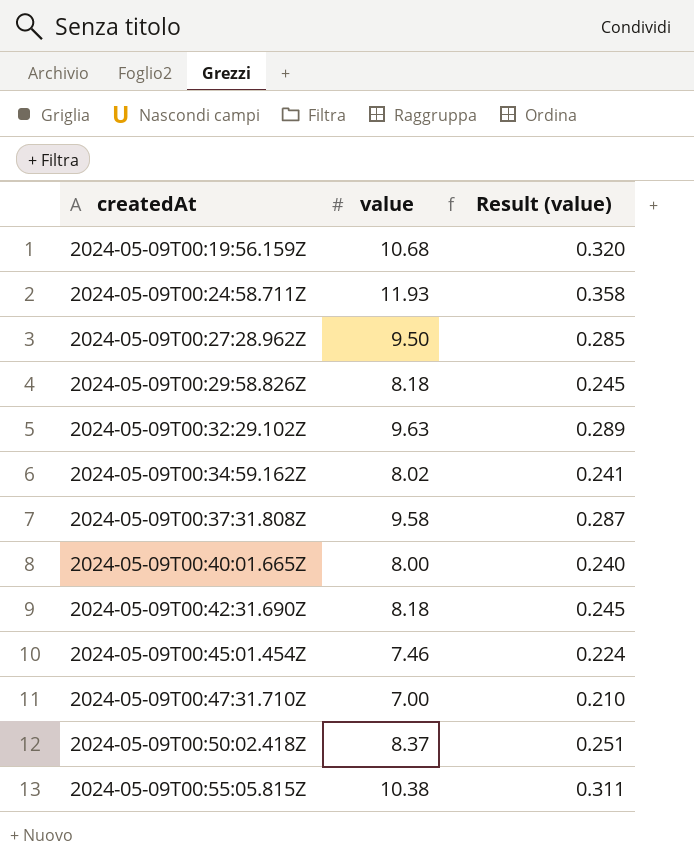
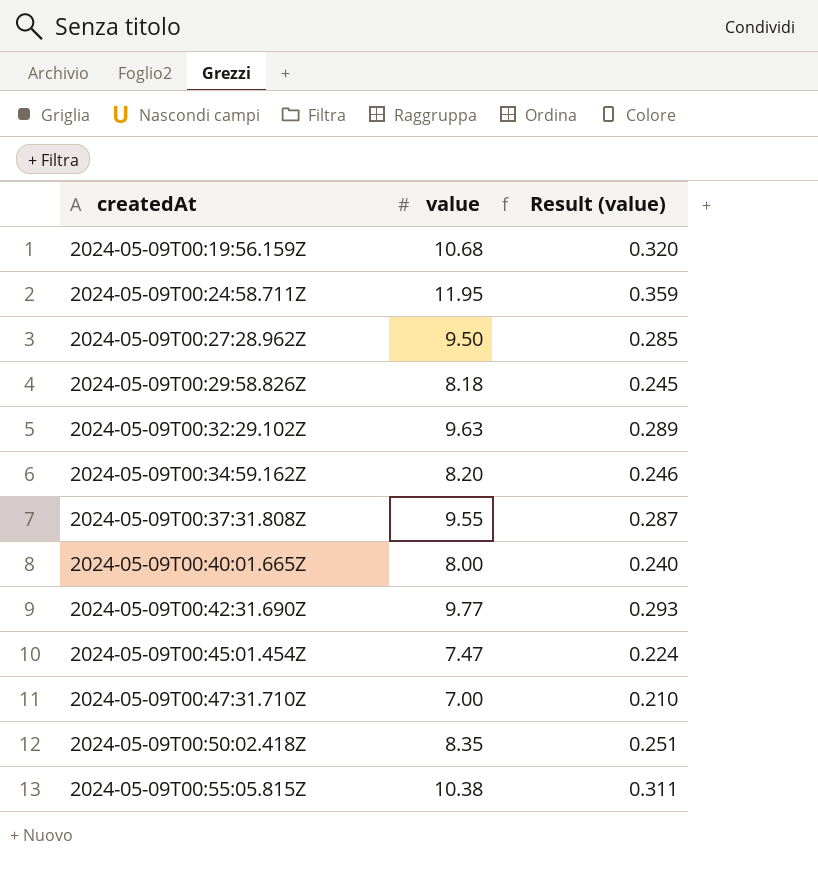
2024-05-09T00:24:58.711Z | value: 11.93 -> 11.95
2024-05-09T00:24:58.711Z | Result (value): 0.358 -> 0.359
2024-05-09T00:34:59.162Z | value: 8.02 -> 8.20
2024-05-09T00:34:59.162Z | Result (value): 0.241 -> 0.246
2024-05-09T00:37:31.808Z | value: 9.58 -> 9.55
2024-05-09T00:42:31.690Z | value: 8.18 -> 9.77
2024-05-09T00:42:31.690Z | Result (value): 0.245 -> 0.293
2024-05-09T00:45:01.454Z | value: 7.46 -> 7.47
2024-05-09T00:50:02.418Z | value: 8.37 -> 8.35

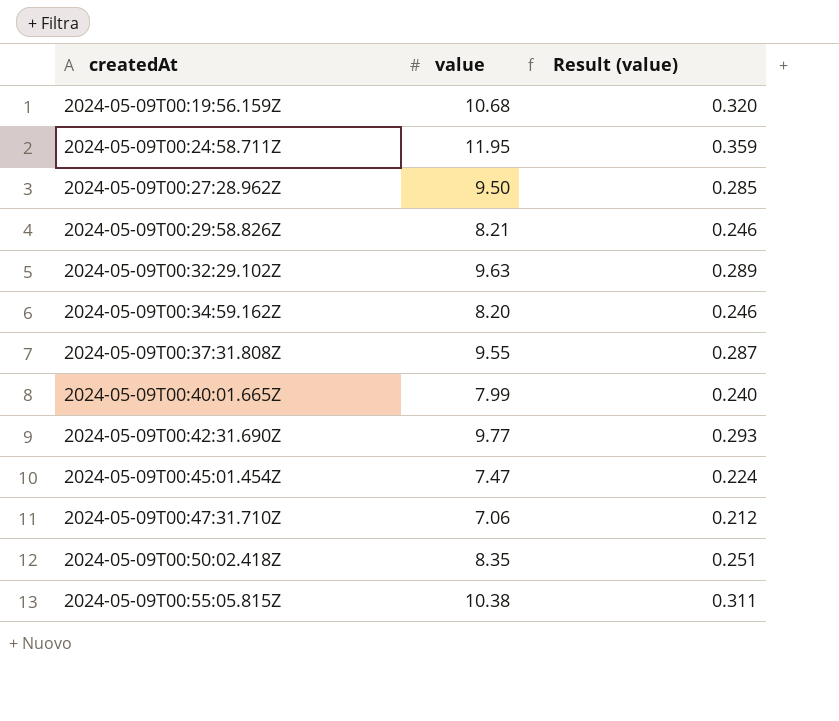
2024-05-09T00:29:58.826Z | value: 8.18 -> 8.21
2024-05-09T00:29:58.826Z | Result (value): 0.245 -> 0.246
2024-05-09T00:40:01.665Z | value: 8.00 -> 7.99
2024-05-09T00:47:31.710Z | value: 7.00 -> 7.06
2024-05-09T00:47:31.710Z | Result (value): 0.210 -> 0.212

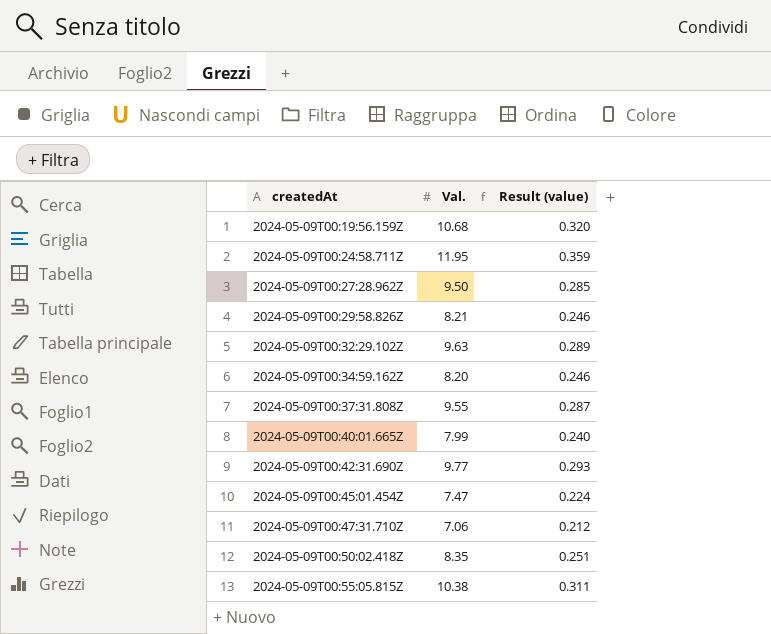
column name: value -> Val.

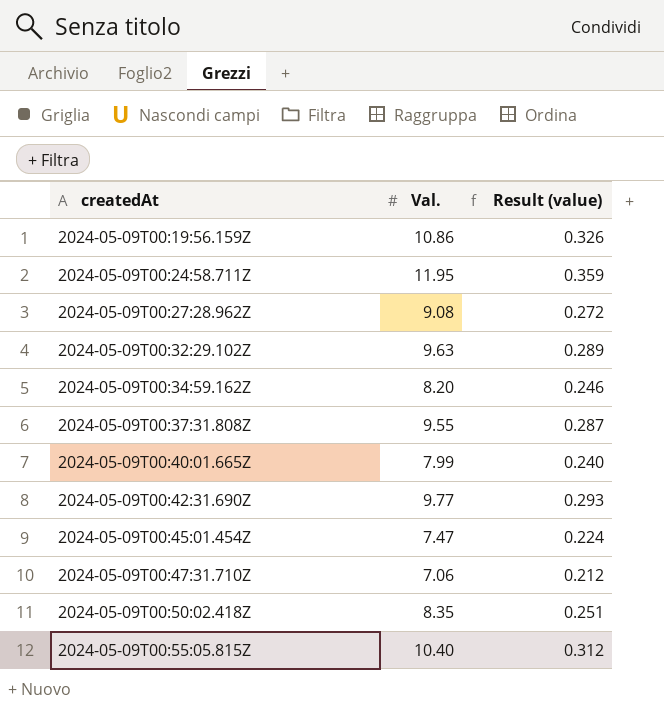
row 2024-05-09T00:29:58.826Z: 8.21 | 0.246 -> none
2024-05-09T00:19:56.159Z | Val.: 10.68 -> 10.86
2024-05-09T00:19:56.159Z | Result (value): 0.320 -> 0.326
2024-05-09T00:27:28.962Z | Val.: 9.50 -> 9.08
2024-05-09T00:27:28.962Z | Result (value): 0.285 -> 0.272
2024-05-09T00:55:05.815Z | Val.: 10.38 -> 10.40
2024-05-09T00:55:05.815Z | Result (value): 0.311 -> 0.312

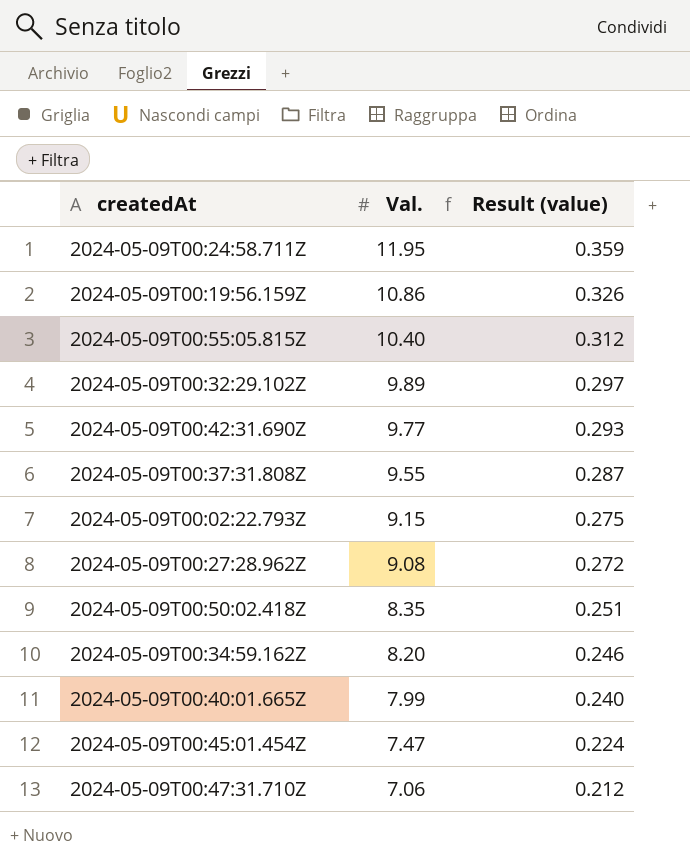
row order: createdAt ascending -> Val. descending
2024-05-09T00:32:29.102Z | Val.: 9.63 -> 9.89
2024-05-09T00:32:29.102Z | Result (value): 0.289 -> 0.297
row 2024-05-09T00:02:22.793Z: none -> 9.15 | 0.275

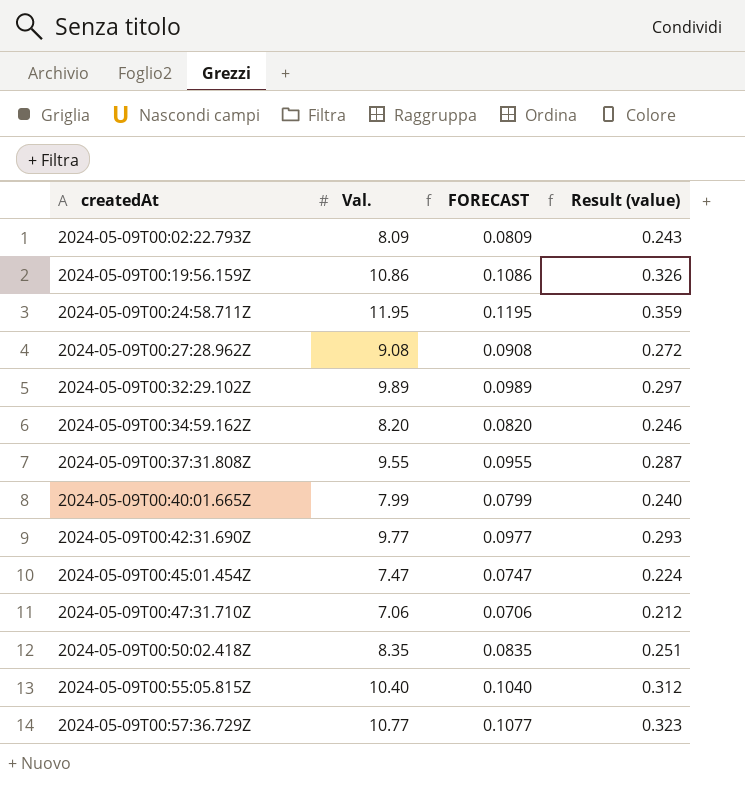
row order: Val. descending -> createdAt ascending
column FORECAST | formula: none -> [Val.] * 0.01
2024-05-09T00:02:22.793Z | Val.: 9.15 -> 8.09
2024-05-09T00:02:22.793Z | Result (value): 0.275 -> 0.243
row 2024-05-09T00:57:36.729Z: none -> 10.77 | 0.1077 | 0.323

